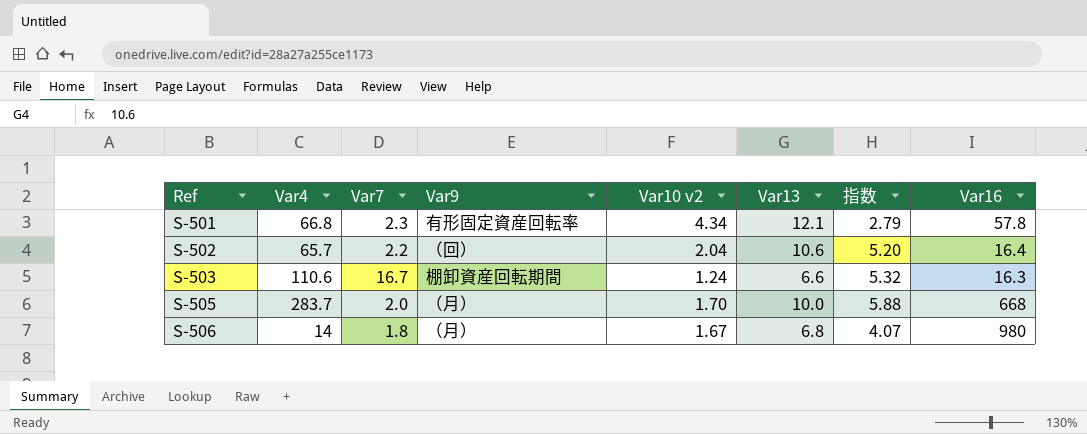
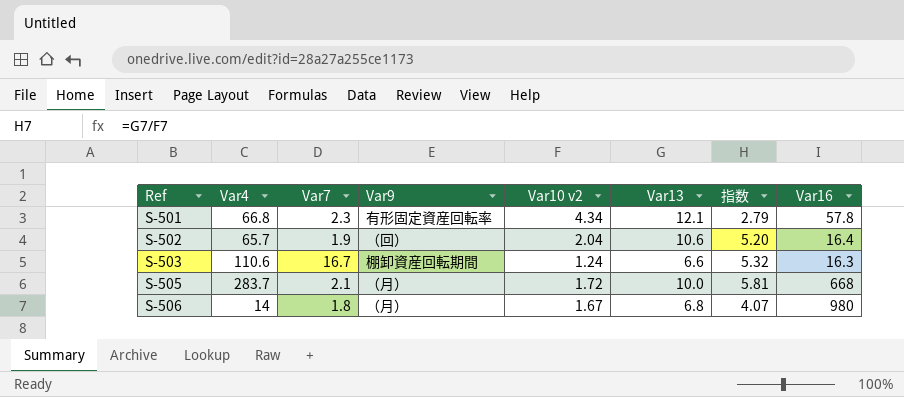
S-502 | Var7: 2.2 -> 1.9
S-505 | Var7: 2.0 -> 2.1
S-505 | Var10 v2: 1.70 -> 1.72
S-505 | 指数: 5.88 -> 5.81

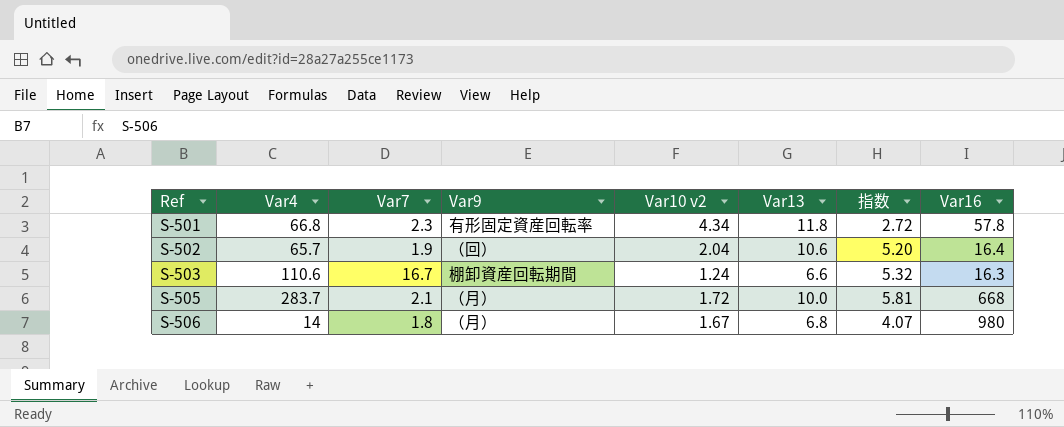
S-501 | Var13: 12.1 -> 11.8
S-501 | 指数: 2.79 -> 2.72

